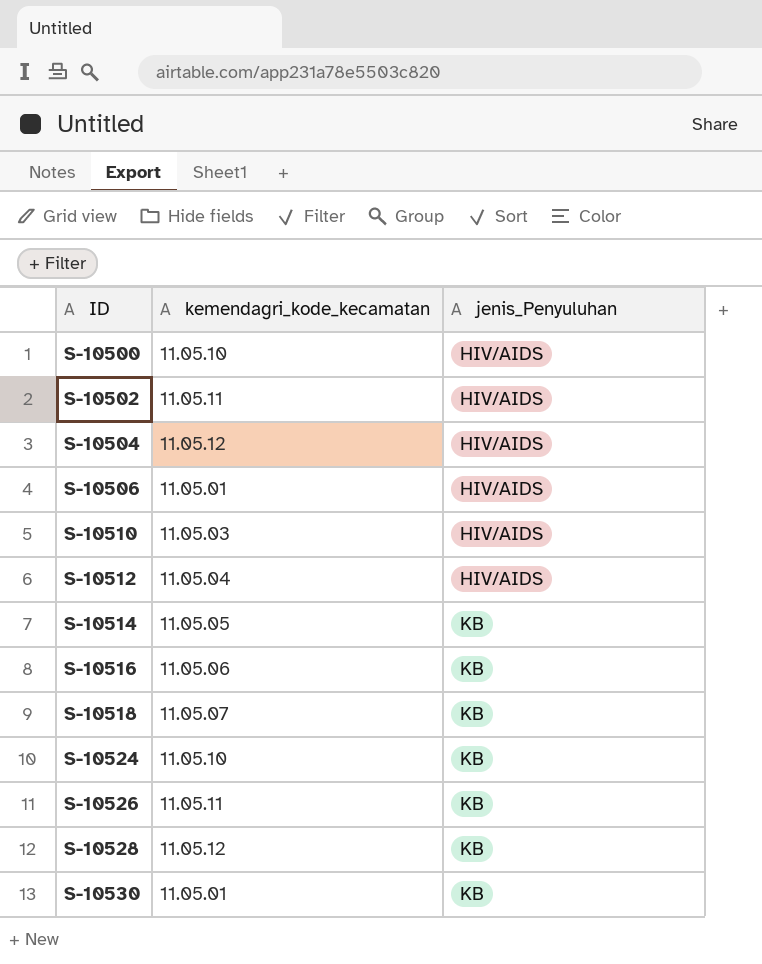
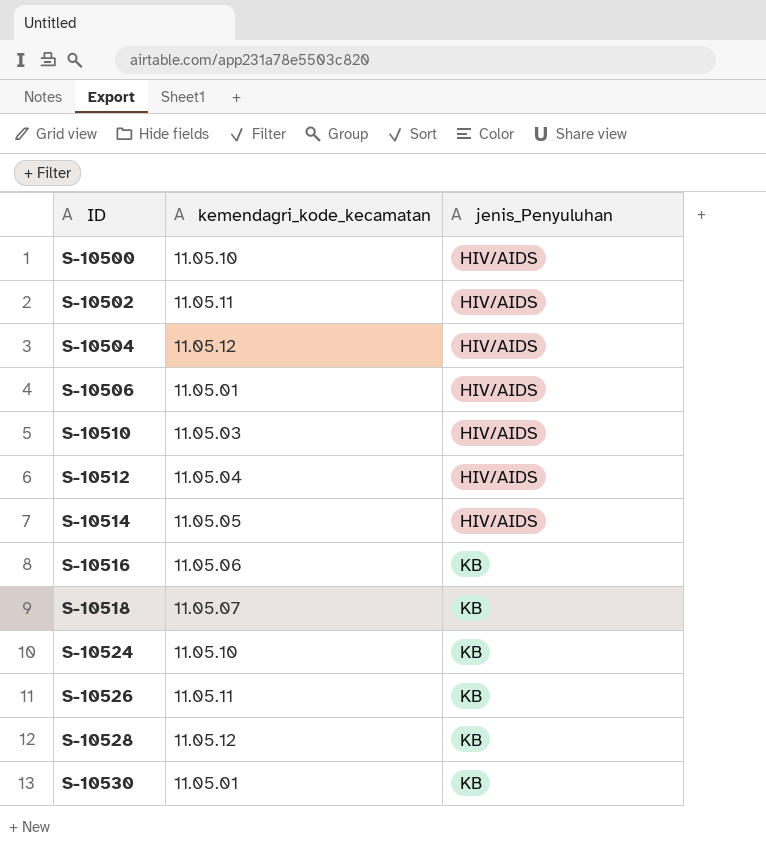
S-10514 | jenis_Penyuluhan: KB -> HIV/AIDS

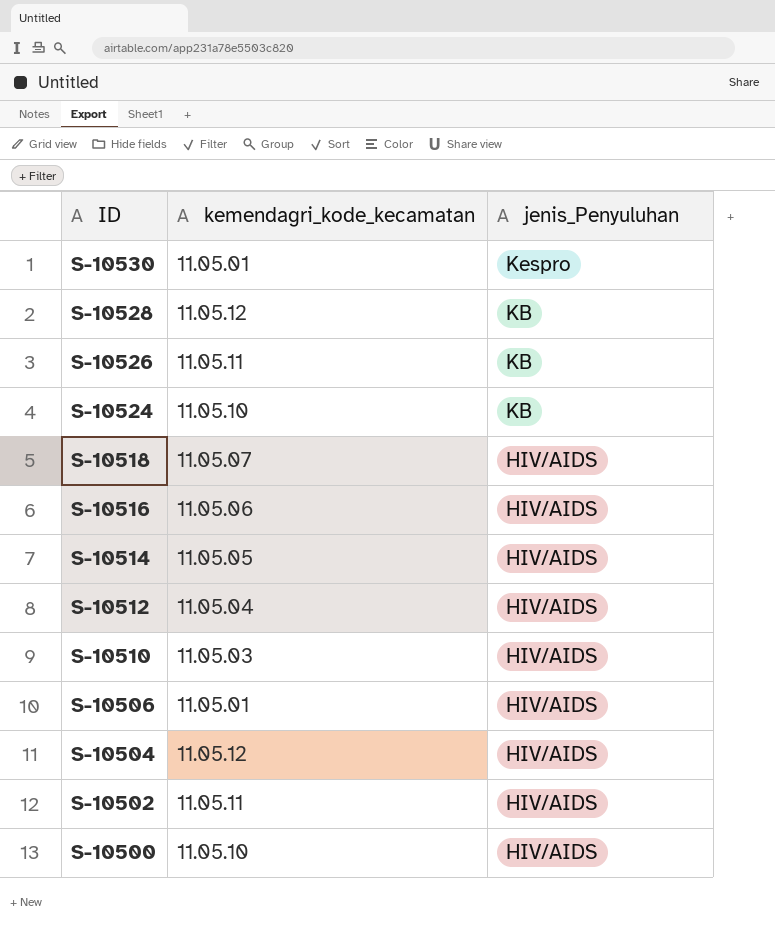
row order: ID ascending -> ID descending
S-10530 | jenis_Penyuluhan: KB -> Kespro
S-10518 | jenis_Penyuluhan: KB -> HIV/AIDS
S-10516 | jenis_Penyuluhan: KB -> HIV/AIDS

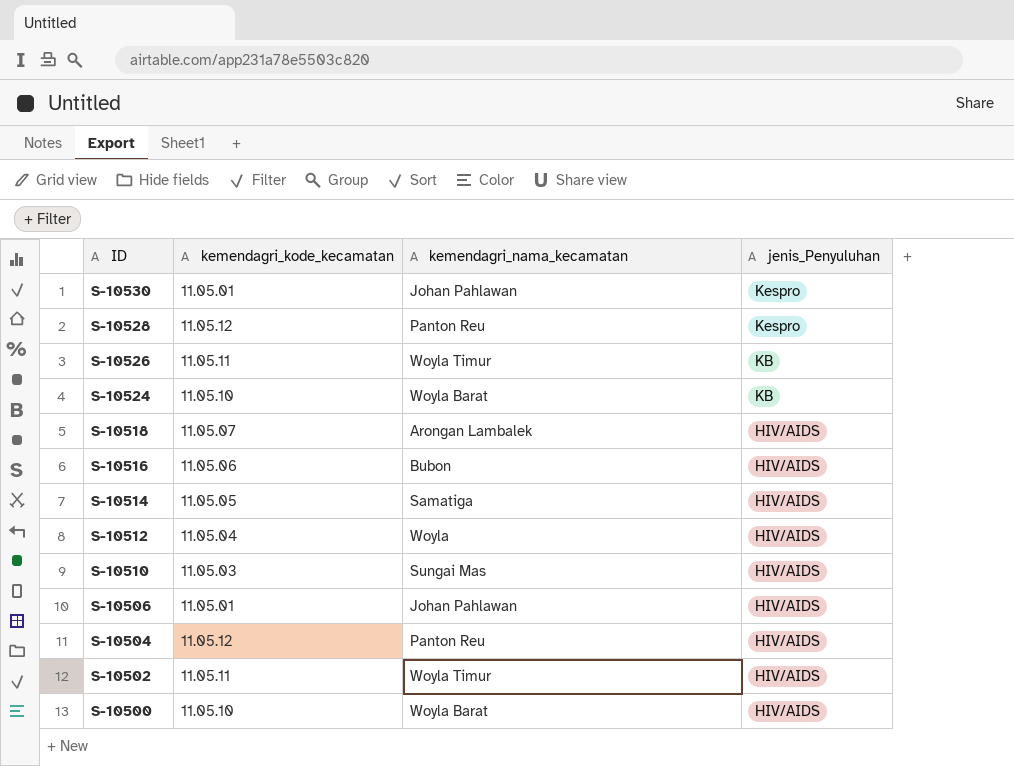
column kemendagri_nama_kecamatan | position: none -> 3
S-10528 | jenis_Penyuluhan: KB -> Kespro

